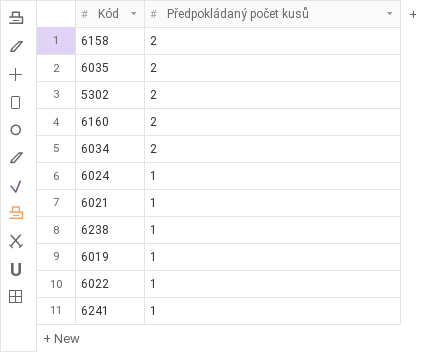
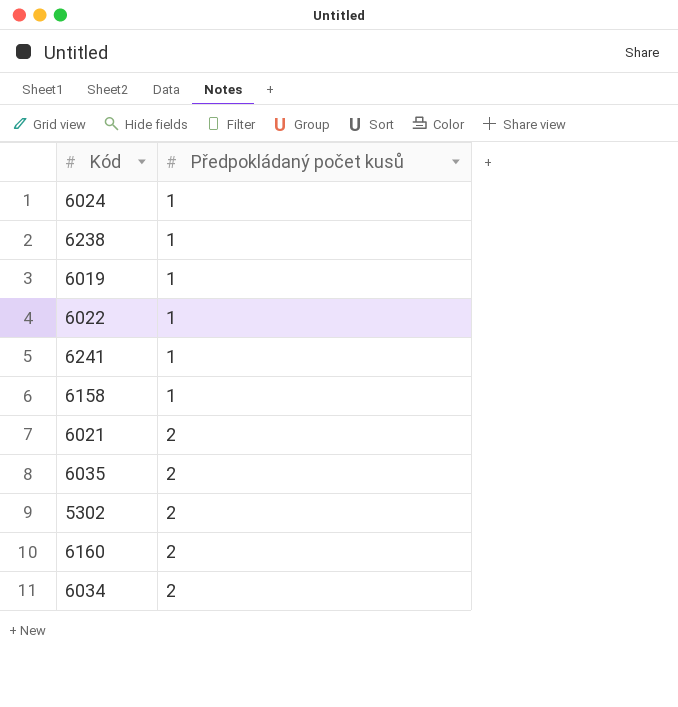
row order: Předpokládaný počet kusů descending -> Předpokládaný počet kusů ascending
6158 | Předpokládaný počet kusů: 2 -> 1
6021 | Předpokládaný počet kusů: 1 -> 2

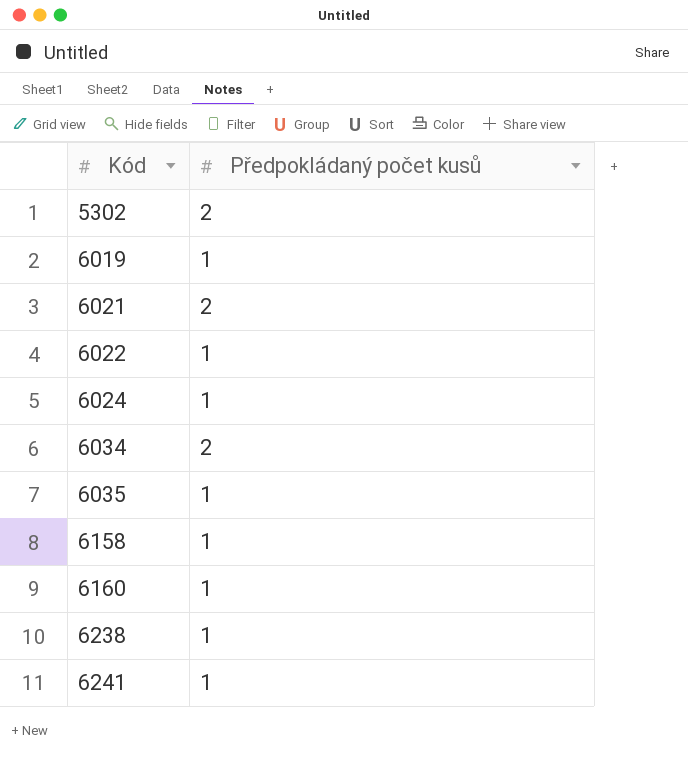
row order: Předpokládaný počet kusů ascending -> Kód ascending
6035 | Předpokládaný počet kusů: 2 -> 1
6160 | Předpokládaný počet kusů: 2 -> 1

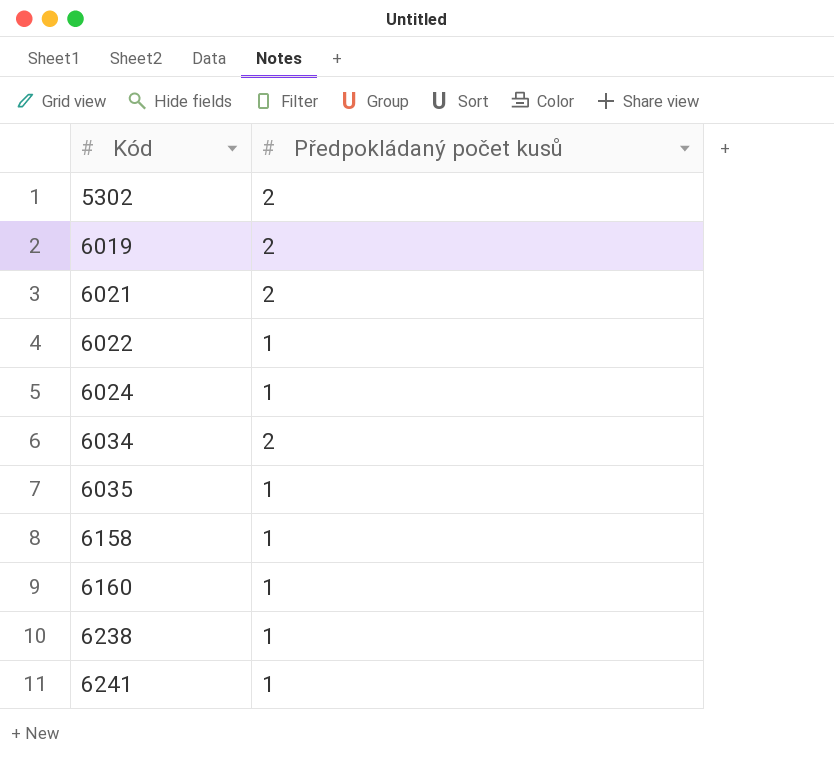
6019 | Předpokládaný počet kusů: 1 -> 2

